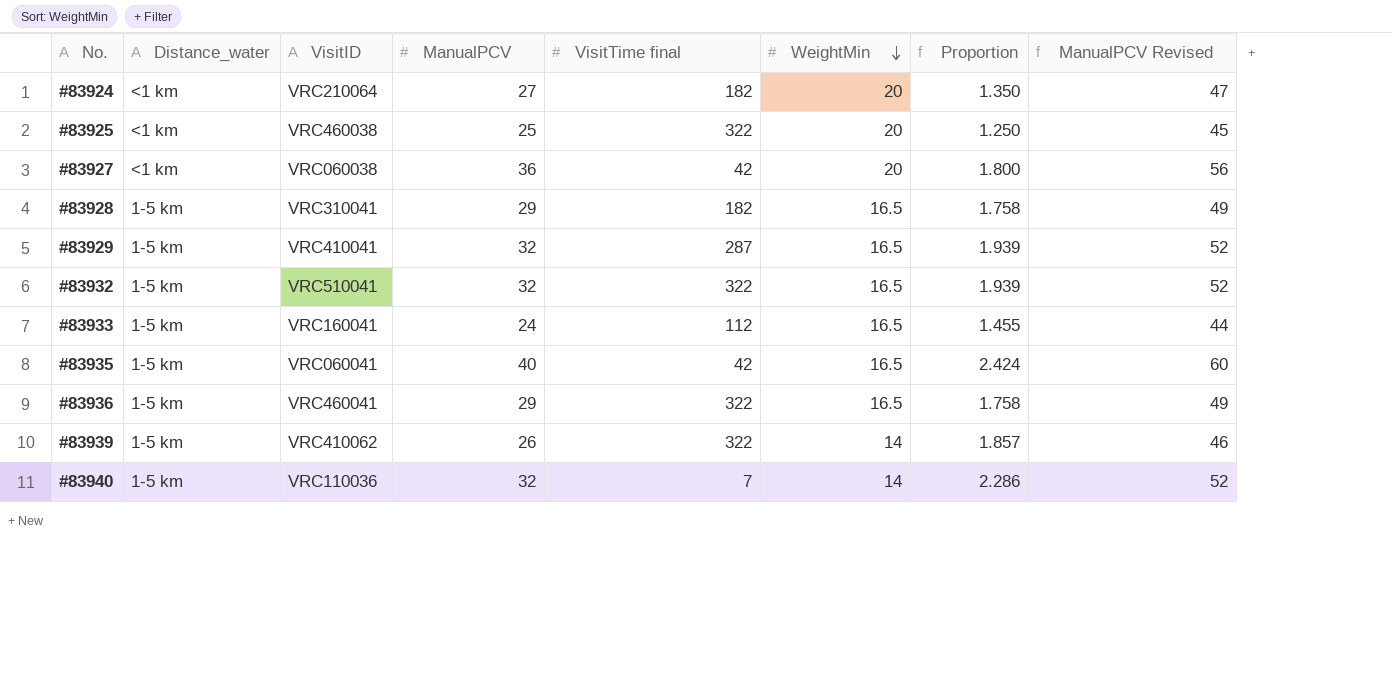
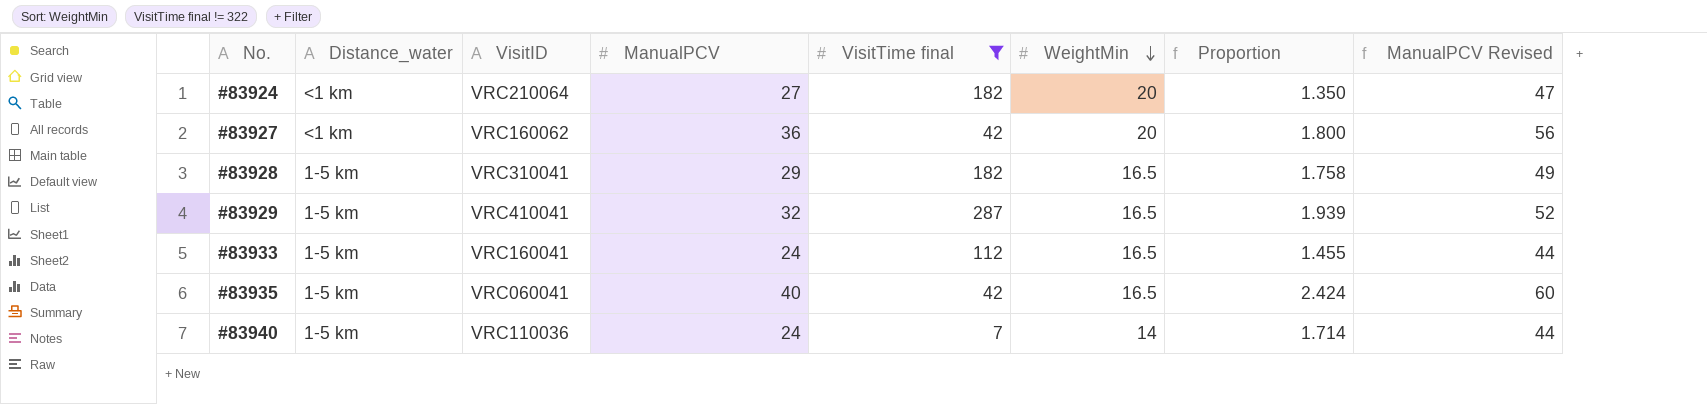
filter: none -> VisitTime final != 322
#83927 | VisitID: VRC060038 -> VRC160062
#83940 | ManualPCV: 32 -> 24
#83940 | Proportion: 2.286 -> 1.714
#83940 | ManualPCV Revised: 52 -> 44

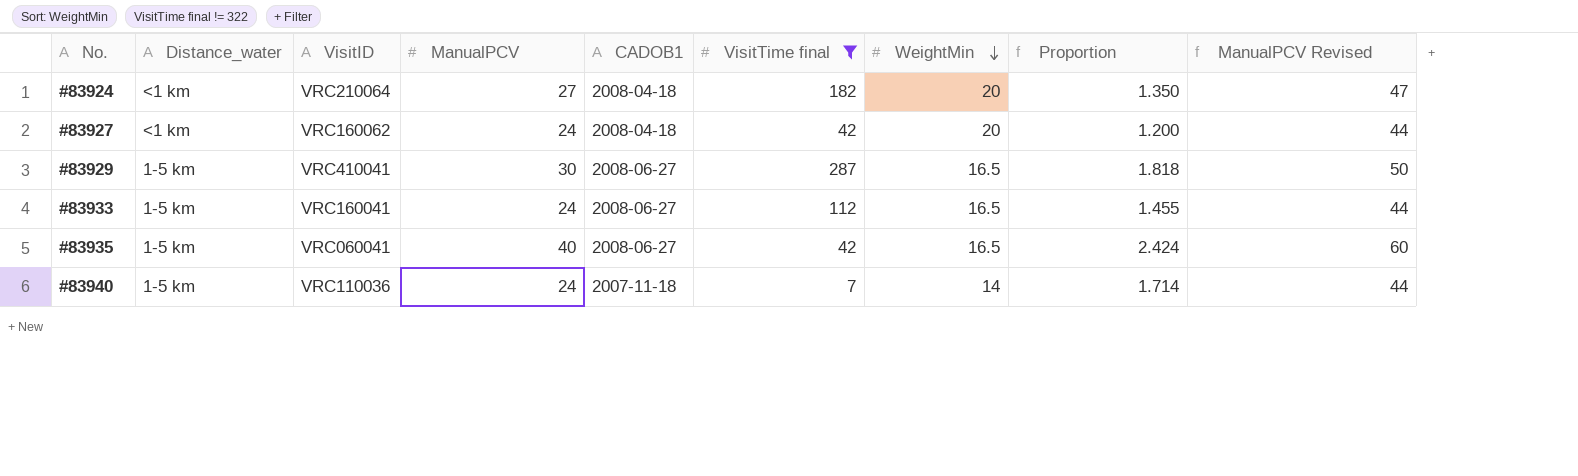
column CADOB1 | position: none -> 5
row #83928: 1-5 km | VRC310041 | 29 | 182 | 16.5 | 1.758 | 49 -> none
#83927 | ManualPCV: 36 -> 24
#83927 | Proportion: 1.800 -> 1.200
#83927 | ManualPCV Revised: 56 -> 44
#83929 | ManualPCV: 32 -> 30
#83929 | Proportion: 1.939 -> 1.818
#83929 | ManualPCV Revised: 52 -> 50

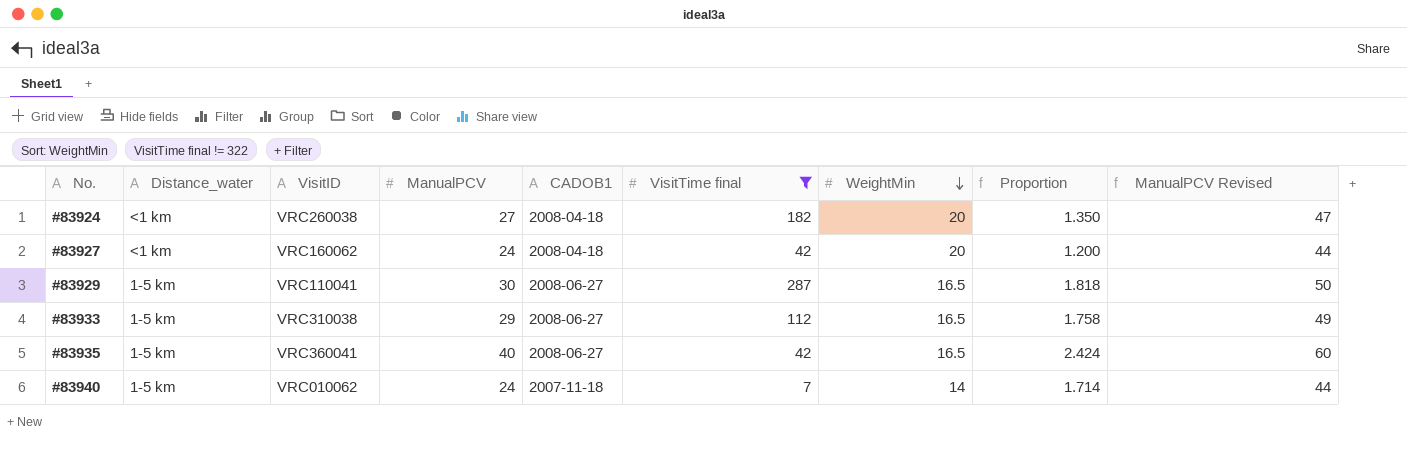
#83924 | VisitID: VRC210064 -> VRC260038
#83929 | VisitID: VRC410041 -> VRC110041
#83933 | VisitID: VRC160041 -> VRC310038
#83933 | ManualPCV: 24 -> 29
#83933 | Proportion: 1.455 -> 1.758
#83933 | ManualPCV Revised: 44 -> 49
#83935 | VisitID: VRC060041 -> VRC360041
#83940 | VisitID: VRC110036 -> VRC010062

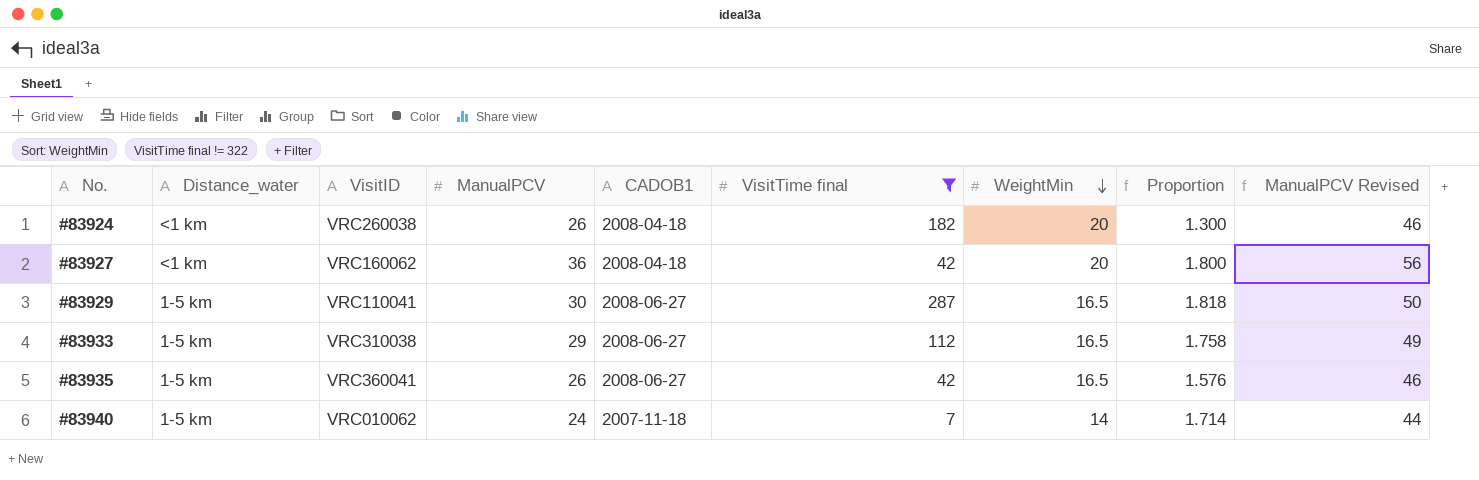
#83924 | ManualPCV: 27 -> 26
#83924 | Proportion: 1.350 -> 1.300
#83924 | ManualPCV Revised: 47 -> 46
#83927 | ManualPCV: 24 -> 36
#83927 | Proportion: 1.200 -> 1.800
#83927 | ManualPCV Revised: 44 -> 56
#83935 | ManualPCV: 40 -> 26
#83935 | Proportion: 2.424 -> 1.576
#83935 | ManualPCV Revised: 60 -> 46

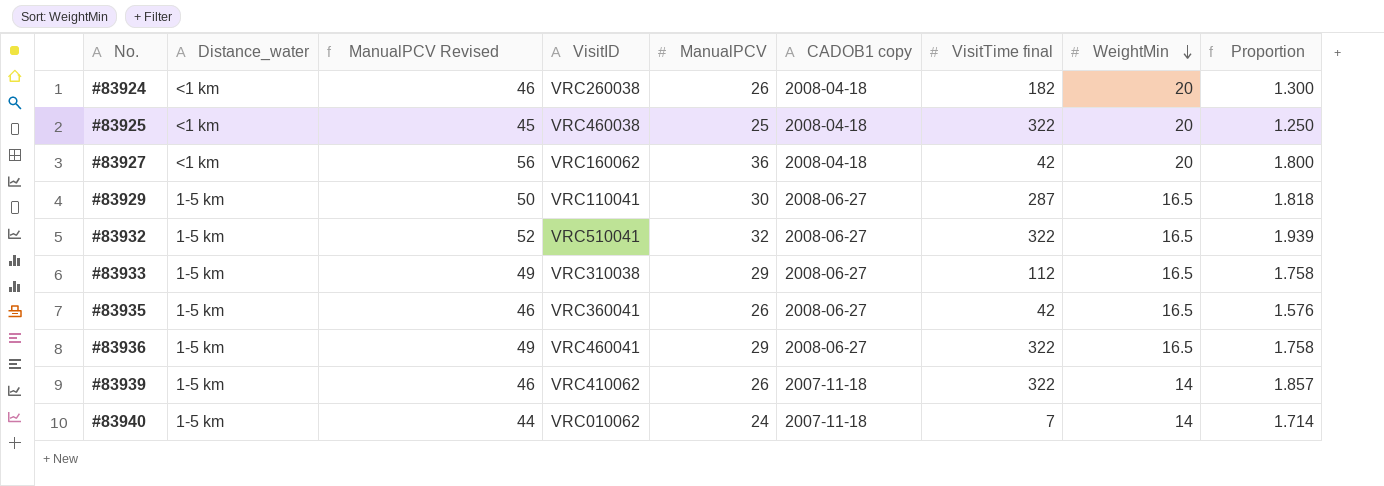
filter: VisitTime final != 322 -> none
column ManualPCV Revised | position: 9 -> 3
column name: CADOB1 -> CADOB1 copy

